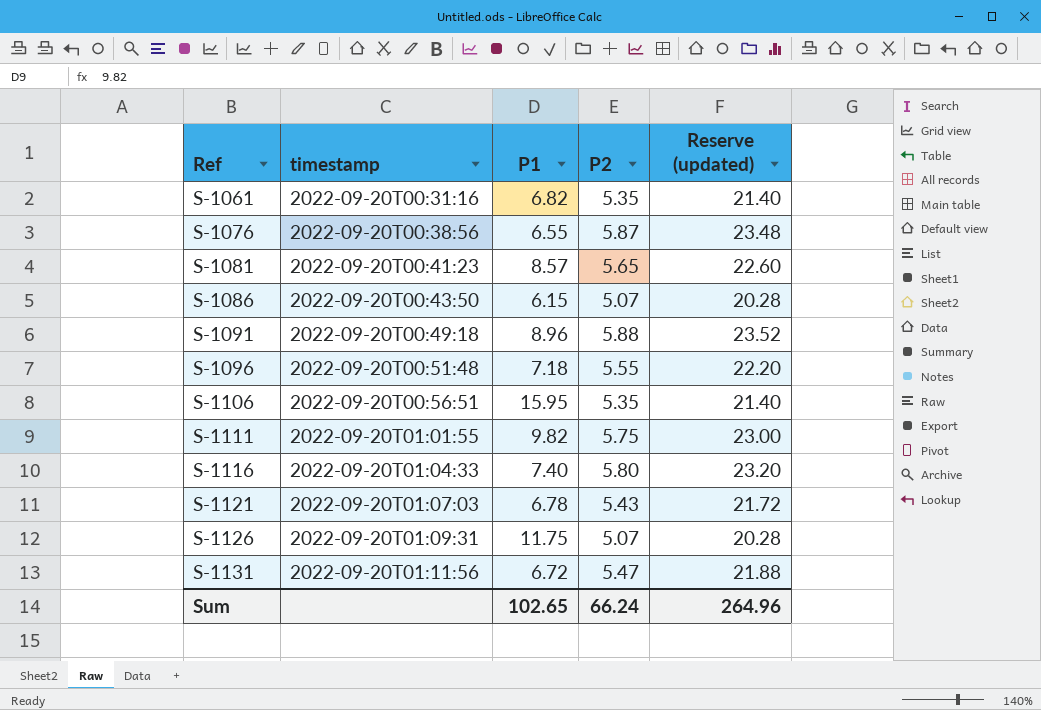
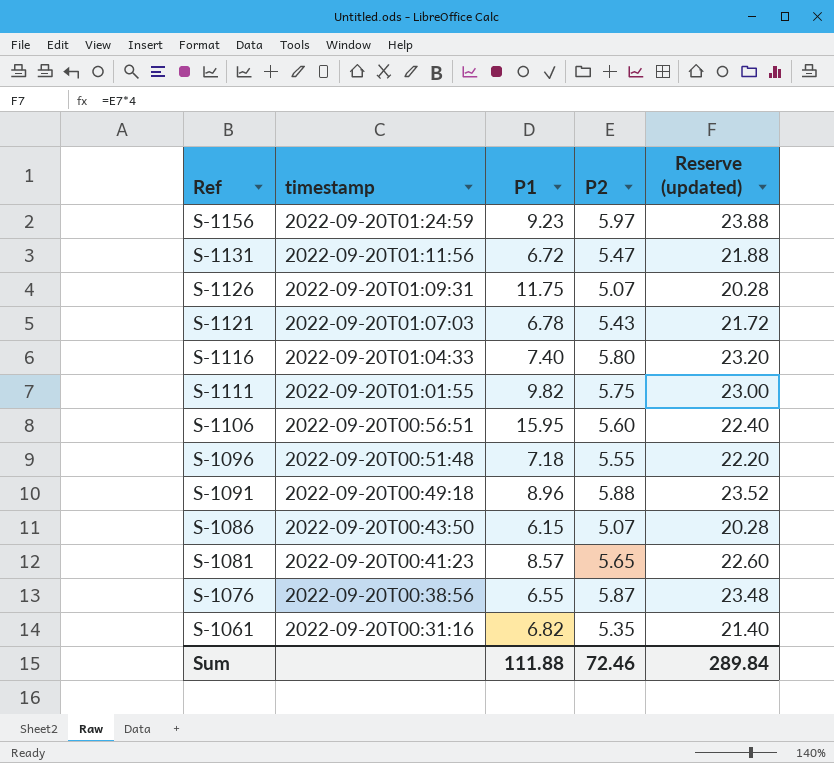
row order: Ref ascending -> Ref descending
row S-1156: none -> 2022-09-20T01:24:59 | 9.23 | 5.97 | 23.88
S-1106 | P2: 5.35 -> 5.60
S-1106 | Reserve (updated): 21.40 -> 22.40
Sum | P1: 102.65 -> 111.88
Sum | P2: 66.24 -> 72.46
Sum | Reserve (updated): 264.96 -> 289.84

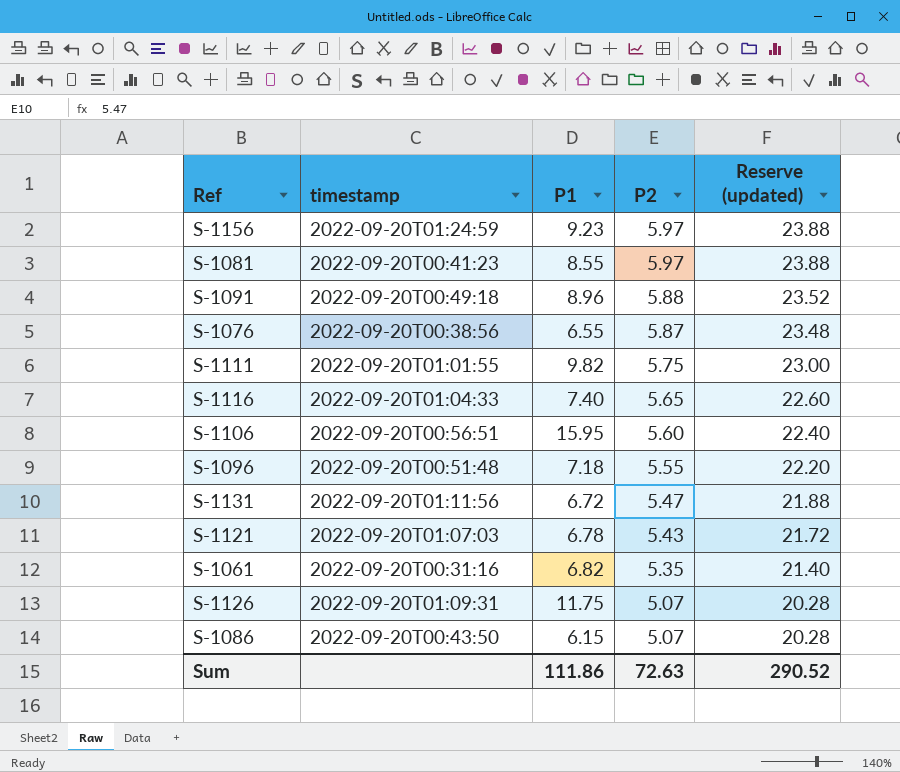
row order: Ref descending -> P2 descending
S-1081 | P1: 8.57 -> 8.55
S-1081 | P2: 5.65 -> 5.97
S-1081 | Reserve (updated): 22.60 -> 23.88
S-1116 | P2: 5.80 -> 5.65
S-1116 | Reserve (updated): 23.20 -> 22.60
Sum | P1: 111.88 -> 111.86
Sum | P2: 72.46 -> 72.63
Sum | Reserve (updated): 289.84 -> 290.52

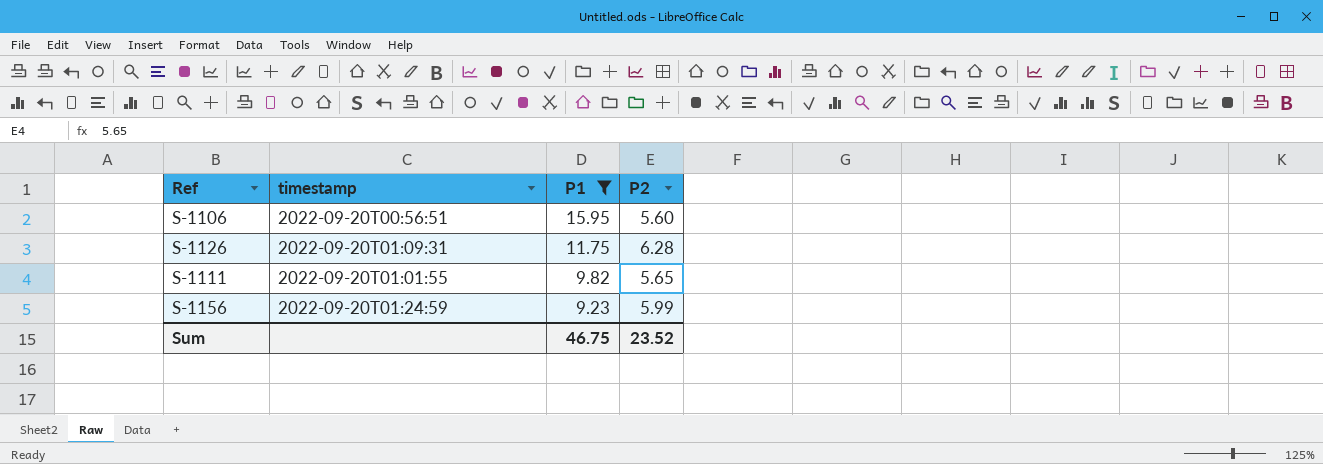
filter: none -> P1 >= 9.23
row order: P2 descending -> P1 descending
column Reserve (updated) | formula: [P2] * 4 -> none
S-1126 | P2: 5.07 -> 6.28
S-1111 | P2: 5.75 -> 5.65
S-1156 | P2: 5.97 -> 5.99
Sum | P1: 111.86 -> 46.75
Sum | P2: 72.63 -> 23.52

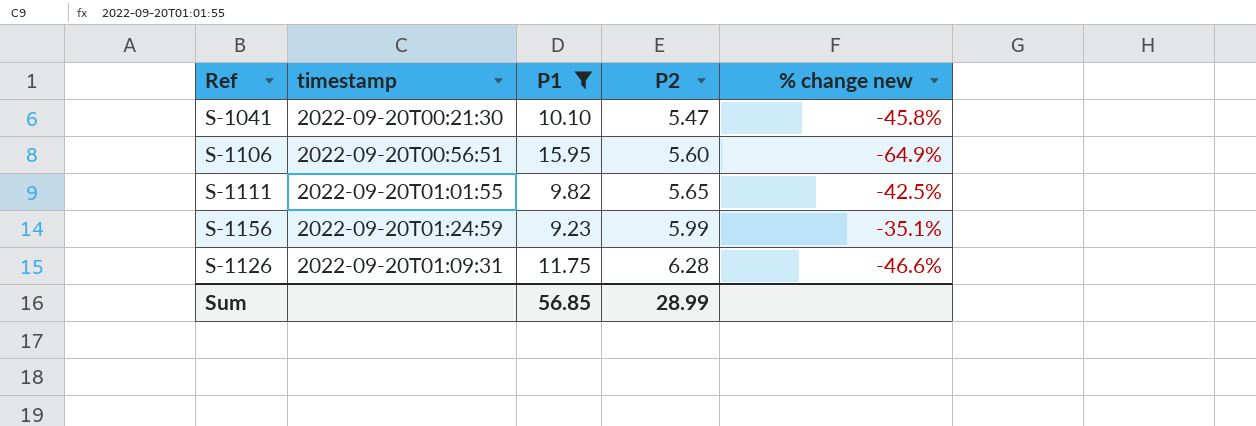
row order: P1 descending -> P2 ascending
column % change new | formula: none -> ([P2] - [P1]) / [P1]
row S-1041: none -> 2022-09-20T00:21:30 | 10.10 | 5.47 | -45.8%
Sum | P1: 46.75 -> 56.85
Sum | P2: 23.52 -> 28.99

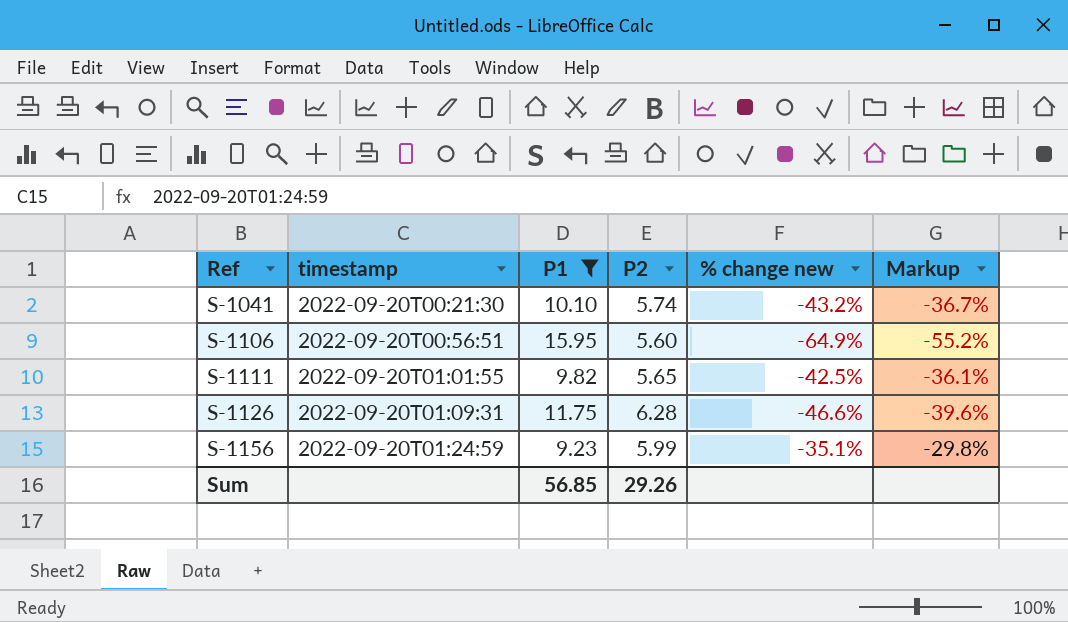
row order: P2 ascending -> Ref ascending
column Markup | formula: none -> [% change new] * 0.85
S-1041 | P2: 5.47 -> 5.74
S-1041 | % change new: -45.8% -> -43.2%
Sum | P2: 28.99 -> 29.26

